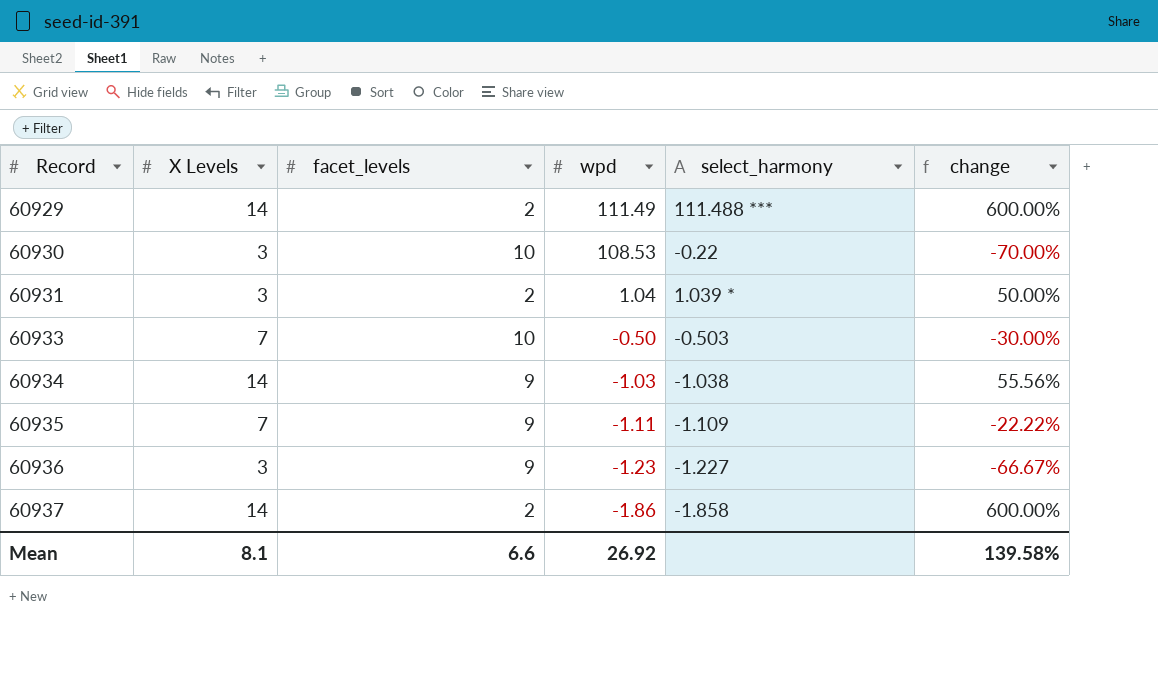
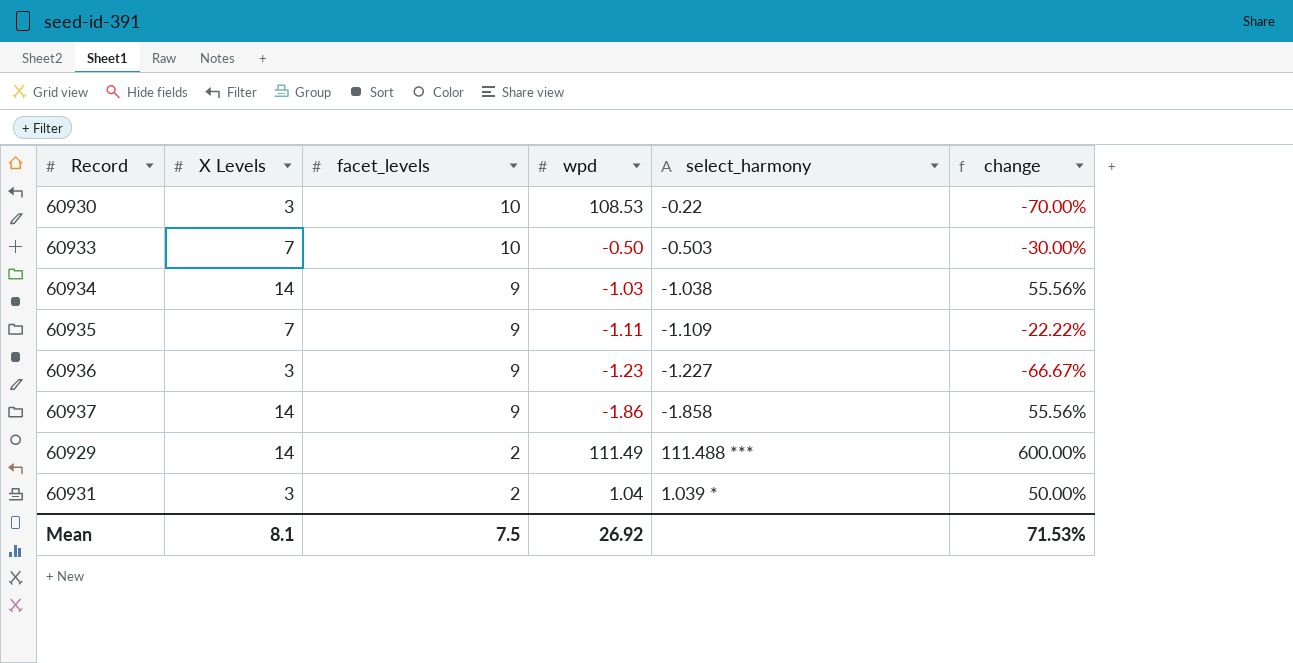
row order: Record ascending -> facet_levels descending
60937 | facet_levels: 2 -> 9
60937 | change: 600.00% -> 55.56%
Mean | facet_levels: 6.6 -> 7.5
Mean | change: 139.58% -> 71.53%

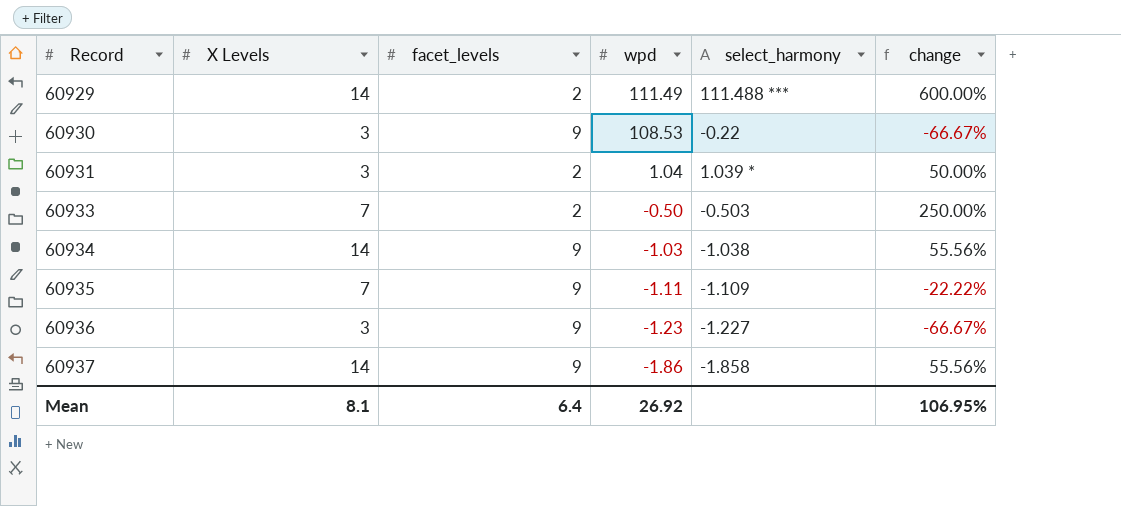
row order: facet_levels descending -> Record ascending
60930 | facet_levels: 10 -> 9
60930 | change: -70.00% -> -66.67%
60933 | facet_levels: 10 -> 2
60933 | change: -30.00% -> 250.00%
Mean | facet_levels: 7.5 -> 6.4
Mean | change: 71.53% -> 106.95%

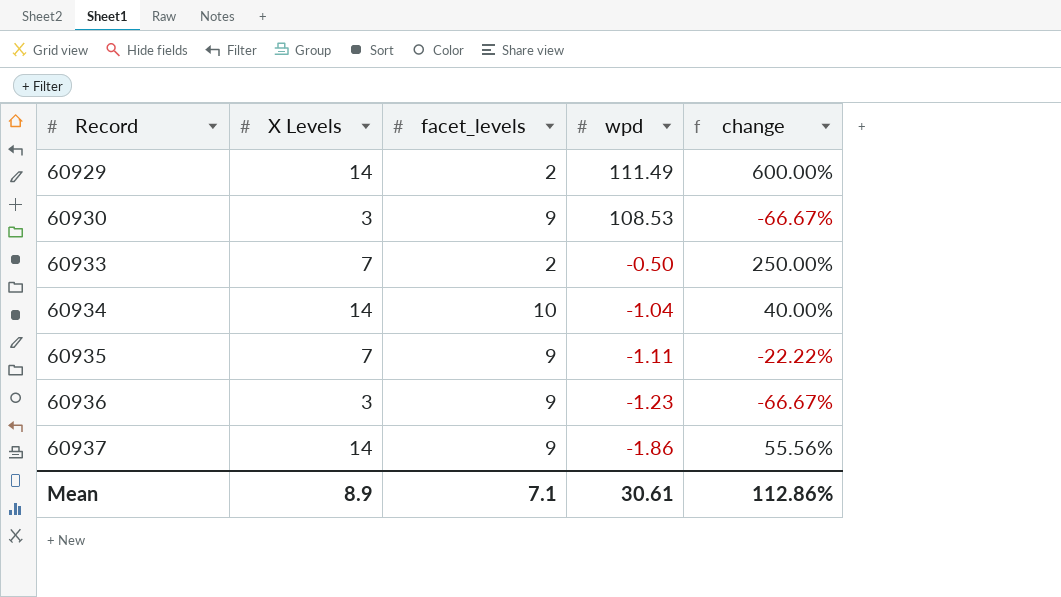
column select_harmony | position: 5 -> none
row 60931: 3 | 2 | 1.04 | 1.039 * | 50.00% -> none
60934 | facet_levels: 9 -> 10
60934 | wpd: -1.03 -> -1.04
60934 | change: 55.56% -> 40.00%
Mean | X Levels: 8.1 -> 8.9
Mean | facet_levels: 6.4 -> 7.1
Mean | wpd: 26.92 -> 30.61
Mean | change: 106.95% -> 112.86%

